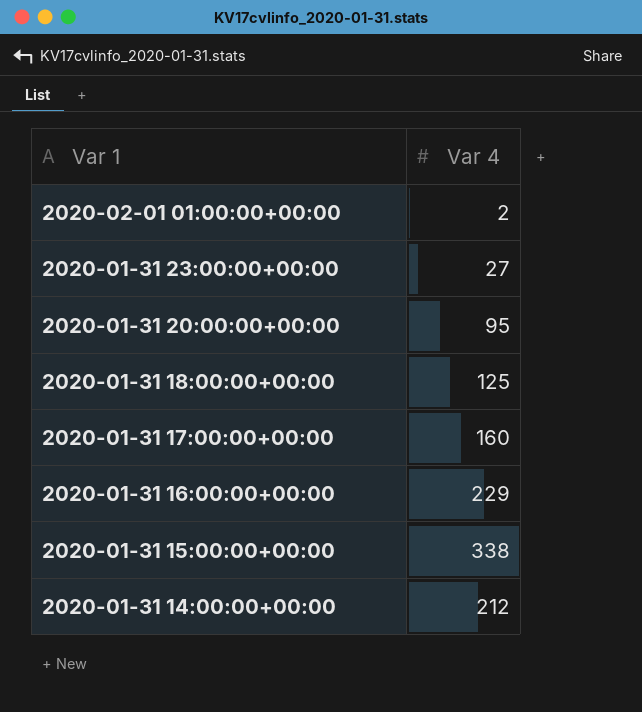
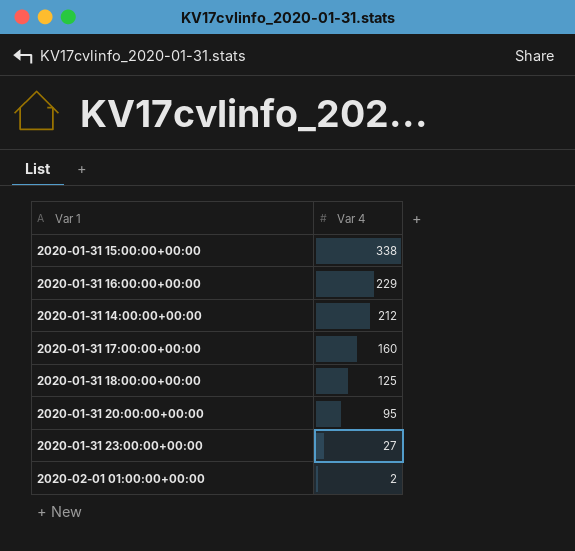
row order: Var 1 descending -> Var 4 descending

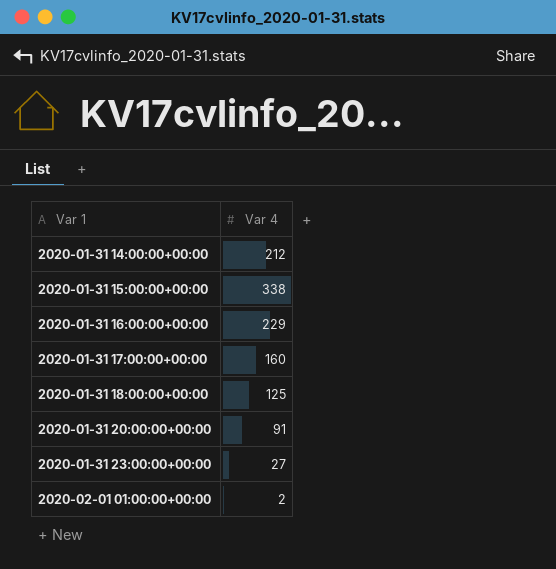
row order: Var 4 descending -> Var 1 ascending
2020-01-31 20:00:00+00:00 | Var 4: 95 -> 91

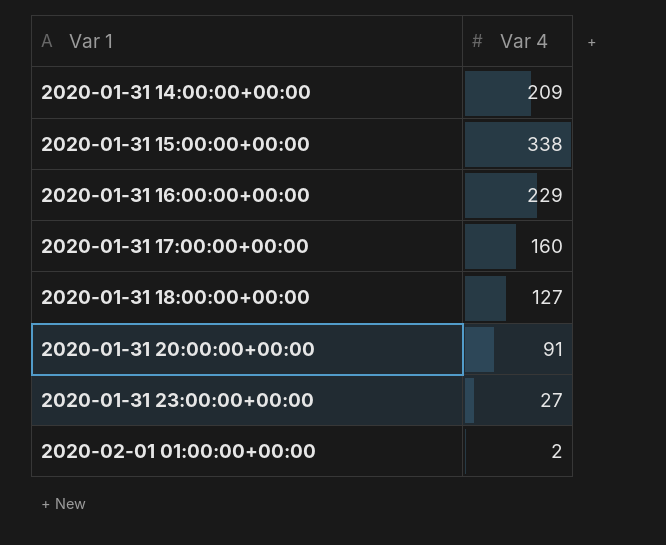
2020-01-31 14:00:00+00:00 | Var 4: 212 -> 209
2020-01-31 18:00:00+00:00 | Var 4: 125 -> 127

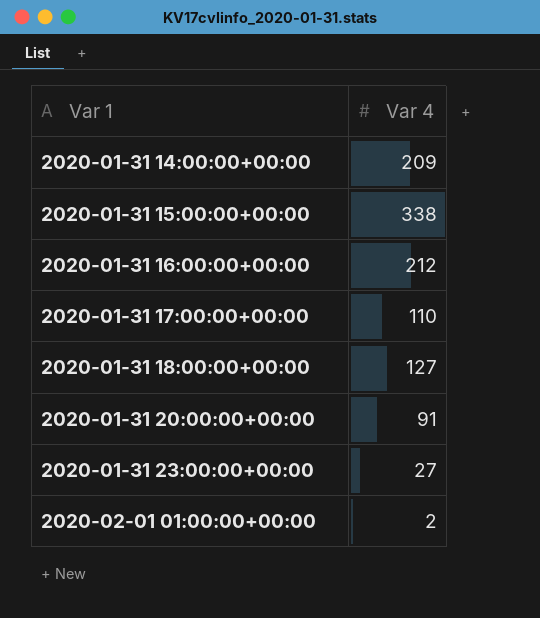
2020-01-31 16:00:00+00:00 | Var 4: 229 -> 212
2020-01-31 17:00:00+00:00 | Var 4: 160 -> 110

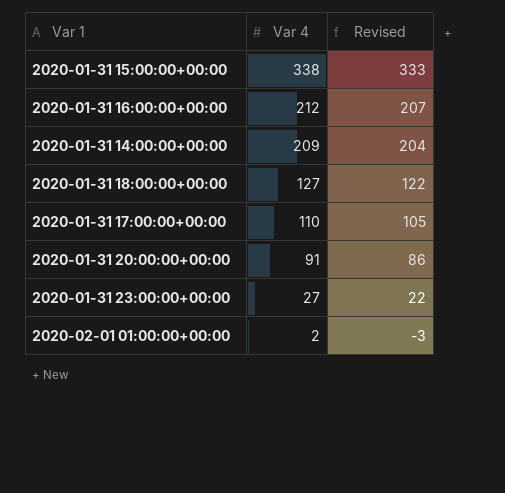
row order: Var 1 ascending -> Var 4 descending
column Revised | formula: none -> [Var 4] - 5

